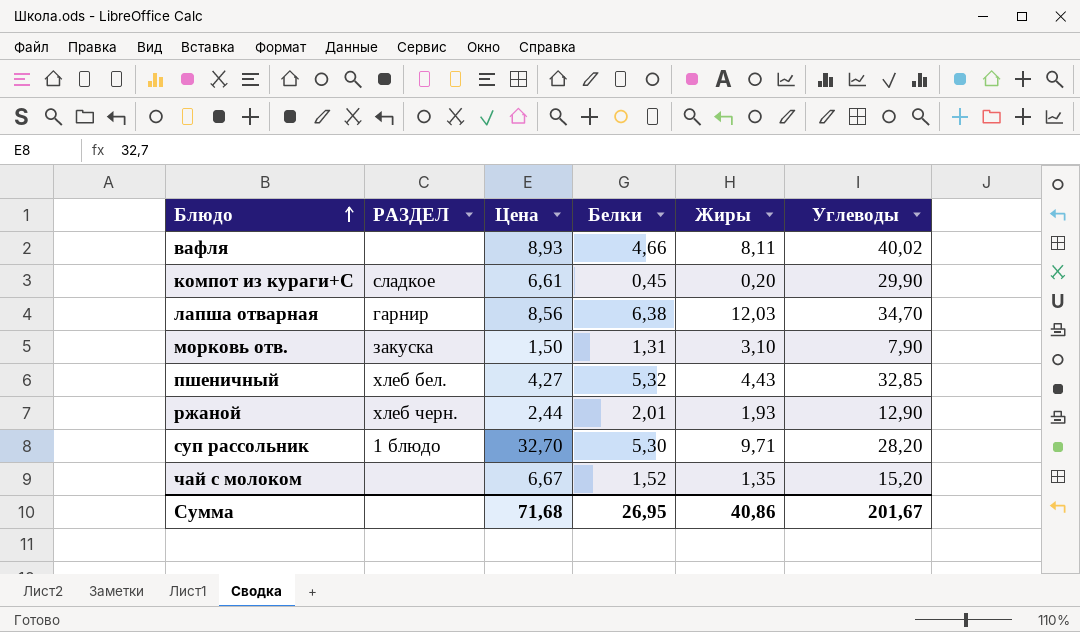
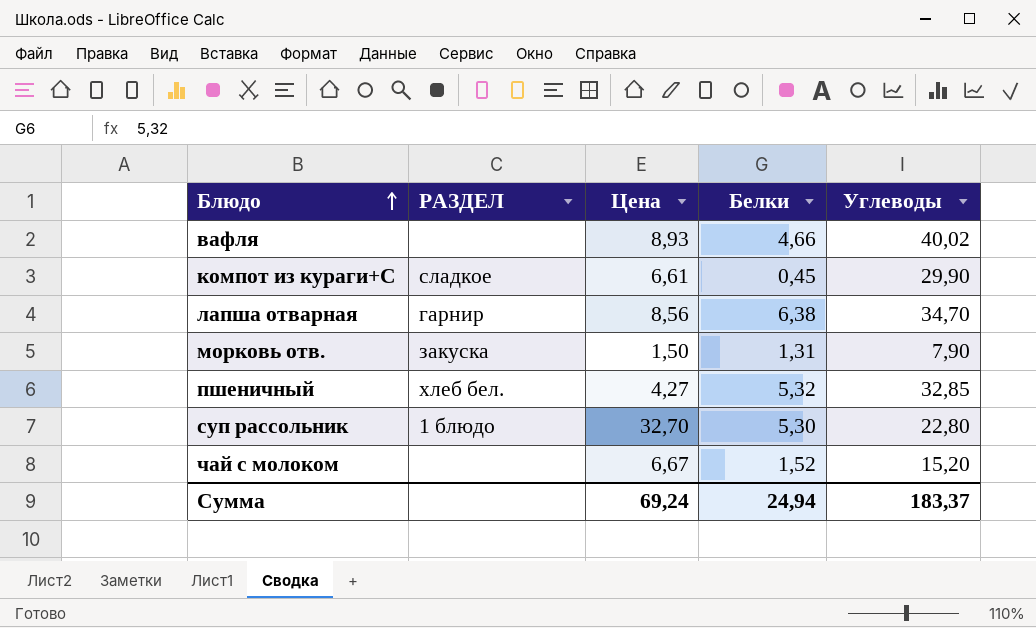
column Жиры | position: 5 -> none
row ржаной: хлеб черн. | 2,44 | 2,01 | 1,93 | 12,90 -> none
суп рассольник | Углеводы: 28,20 -> 22,80
Сумма | Цена: 71,68 -> 69,24
Сумма | Белки: 26,95 -> 24,94
Сумма | Углеводы: 201,67 -> 183,37

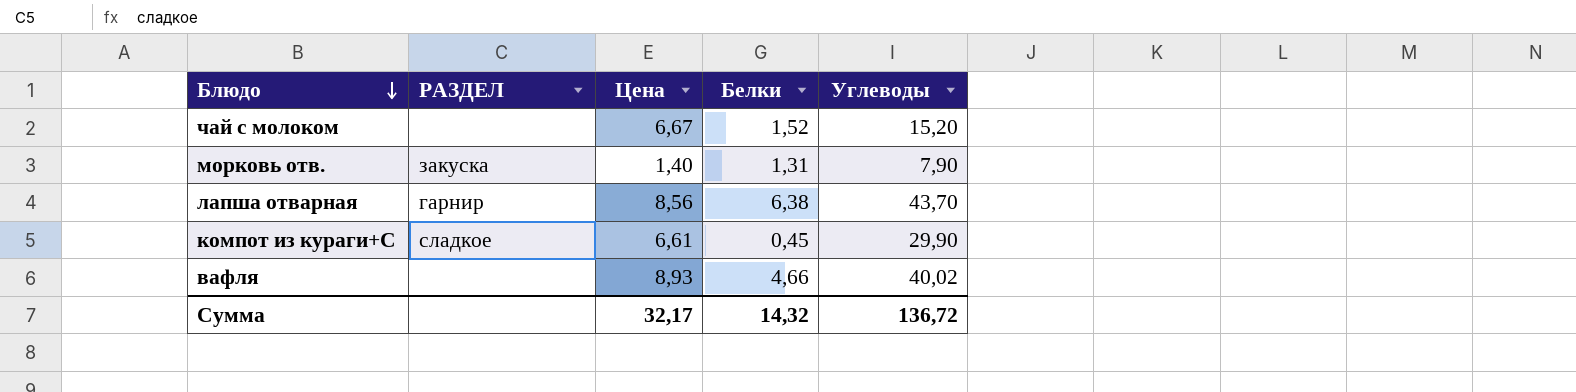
row order: Блюдо ascending -> Блюдо descending
row пшеничный: хлеб бел. | 4,27 | 5,32 | 32,85 -> none
row суп рассольник: 1 блюдо | 32,70 | 5,30 | 22,80 -> none
морковь отв. | Цена: 1,50 -> 1,40
лапша отварная | Углеводы: 34,70 -> 43,70
Сумма | Цена: 69,24 -> 32,17
Сумма | Белки: 24,94 -> 14,32
Сумма | Углеводы: 183,37 -> 136,72

